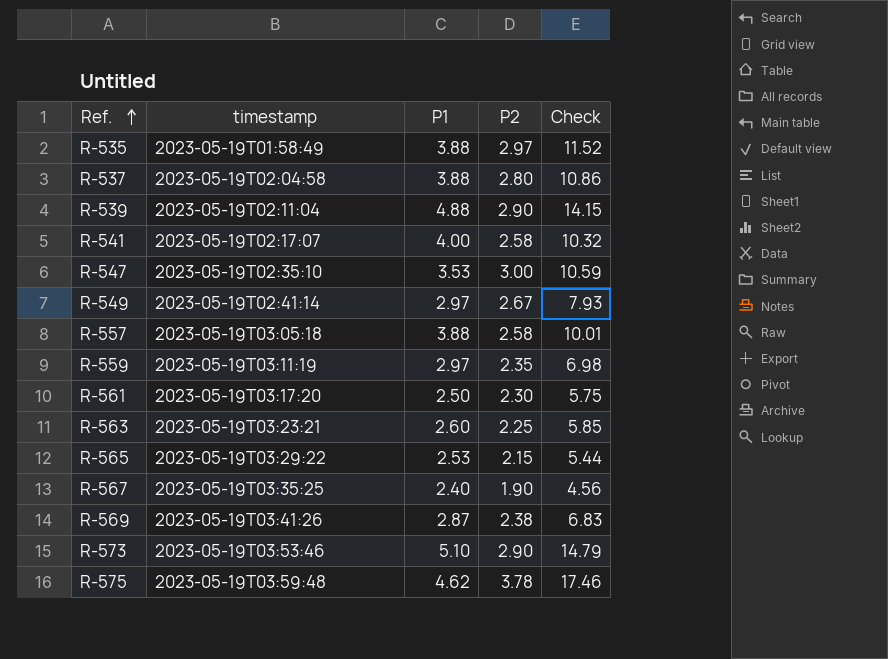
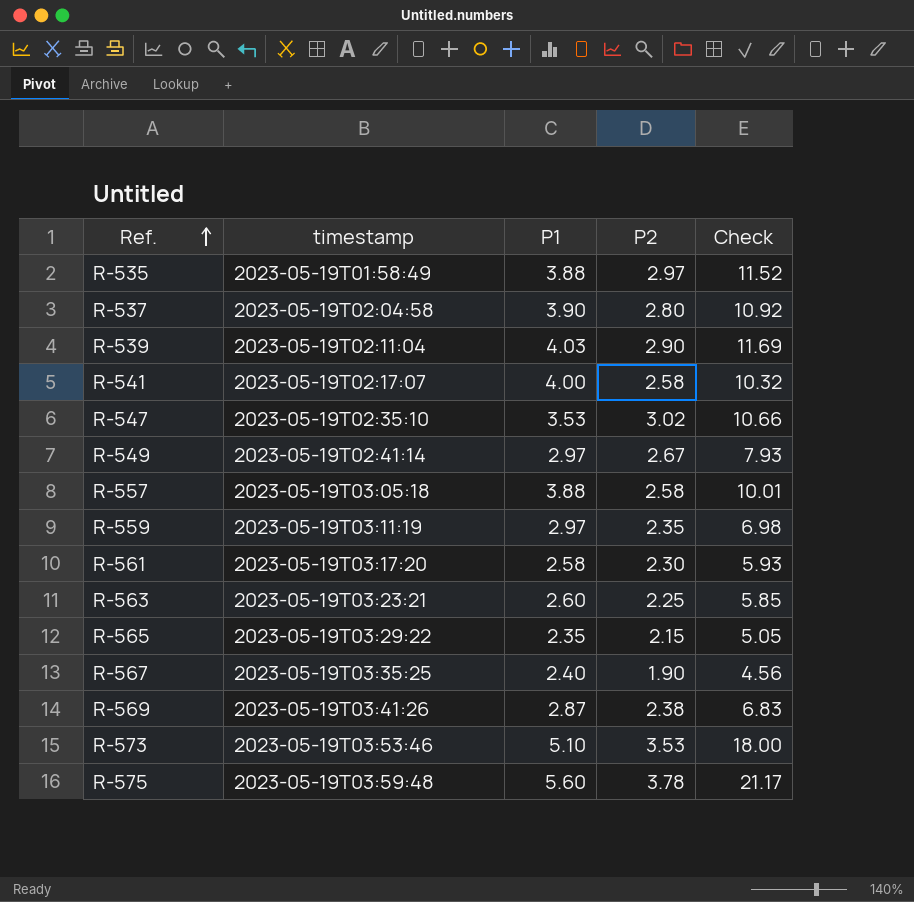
R-537 | P1: 3.88 -> 3.90
R-537 | Check: 10.86 -> 10.92
R-539 | P1: 4.88 -> 4.03
R-539 | Check: 14.15 -> 11.69
R-547 | P2: 3.00 -> 3.02
R-547 | Check: 10.59 -> 10.66
R-561 | P1: 2.50 -> 2.58
R-561 | Check: 5.75 -> 5.93
R-565 | P1: 2.53 -> 2.35
R-565 | Check: 5.44 -> 5.05
R-573 | P2: 2.90 -> 3.53
R-573 | Check: 14.79 -> 18.00
R-575 | P1: 4.62 -> 5.60
R-575 | Check: 17.46 -> 21.17

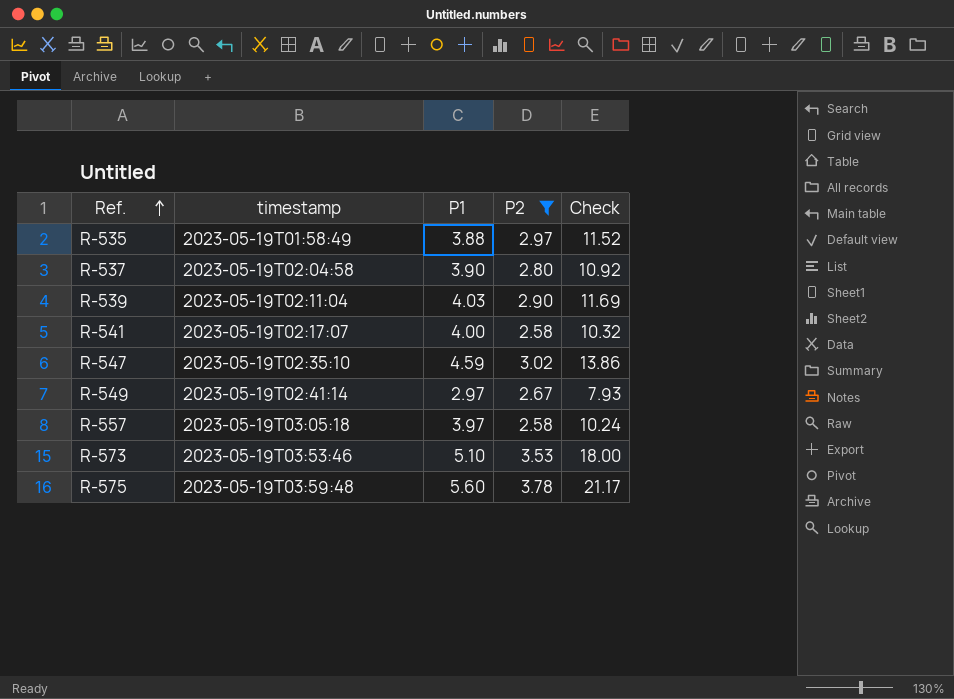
filter: none -> P2 >= 2.58
R-547 | P1: 3.53 -> 4.59
R-547 | Check: 10.66 -> 13.86
R-557 | P1: 3.88 -> 3.97
R-557 | Check: 10.01 -> 10.24

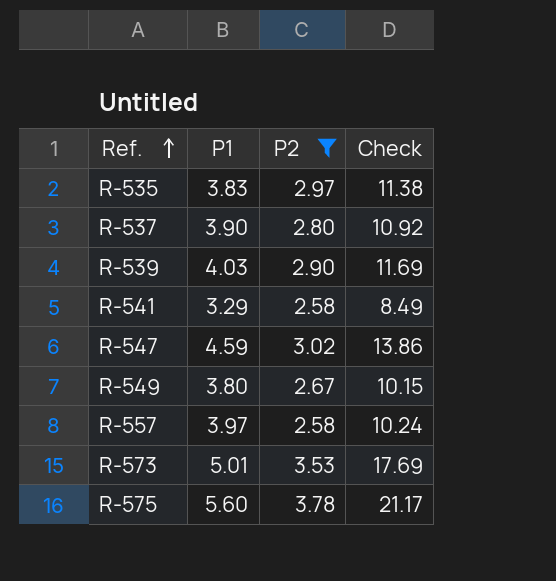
column timestamp | position: 2 -> none
R-535 | P1: 3.88 -> 3.83
R-535 | Check: 11.52 -> 11.38
R-541 | P1: 4.00 -> 3.29
R-541 | Check: 10.32 -> 8.49
R-549 | P1: 2.97 -> 3.80
R-549 | Check: 7.93 -> 10.15
R-573 | P1: 5.10 -> 5.01
R-573 | Check: 18.00 -> 17.69

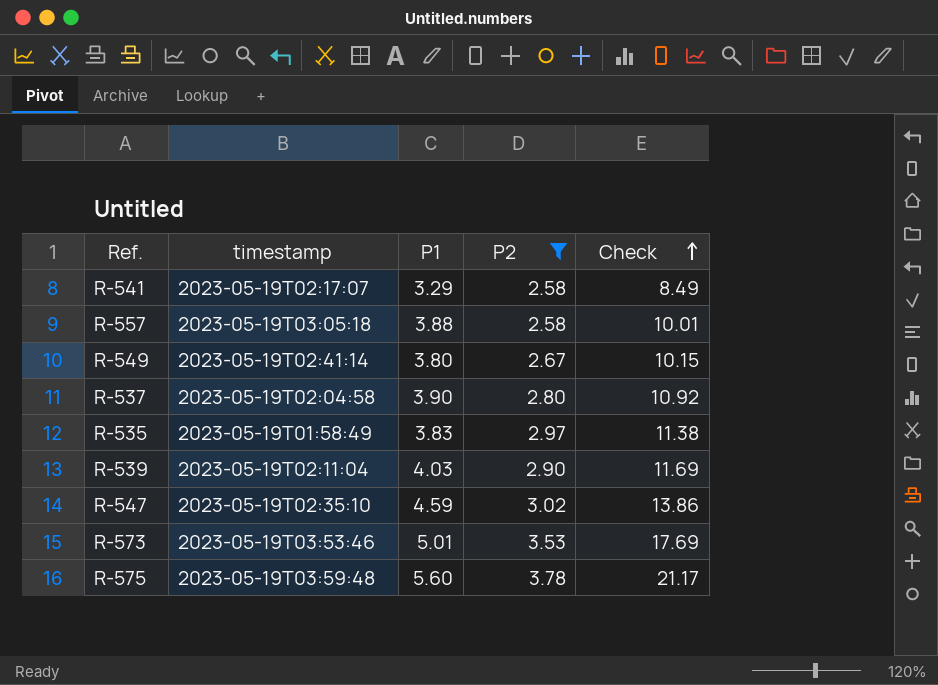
row order: Ref. ascending -> Check ascending
column timestamp | position: none -> 2
R-557 | P1: 3.97 -> 3.88
R-557 | Check: 10.24 -> 10.01

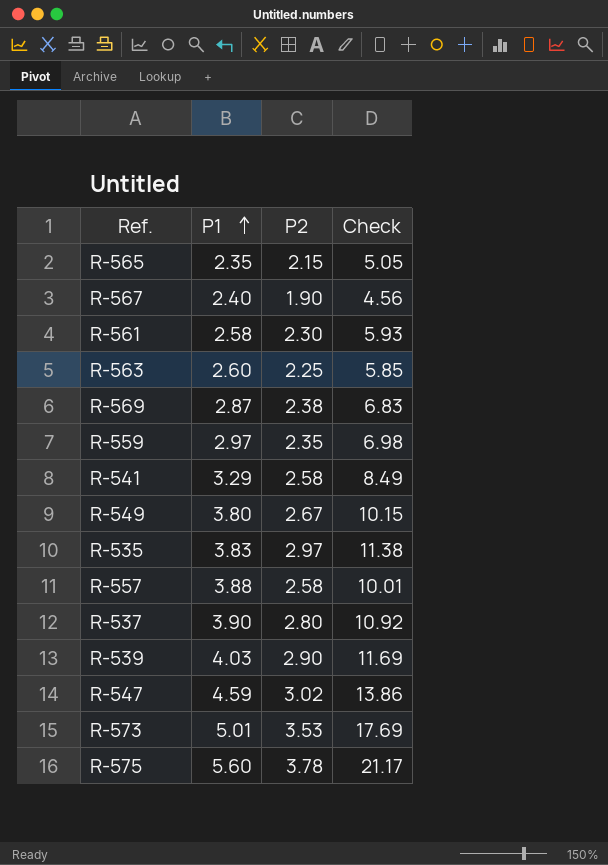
filter: P2 >= 2.58 -> none
row order: Check ascending -> P1 ascending
column timestamp | position: 2 -> none

